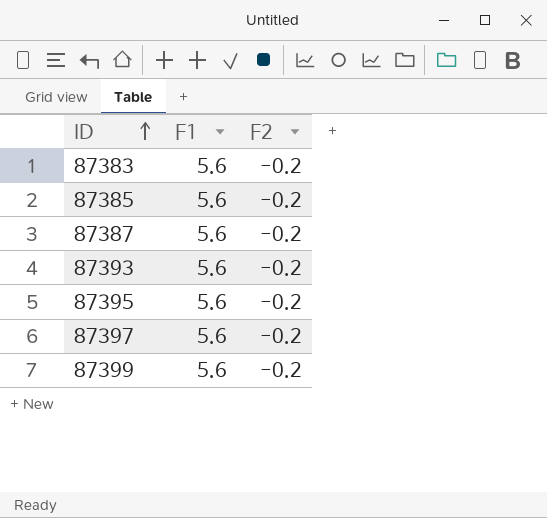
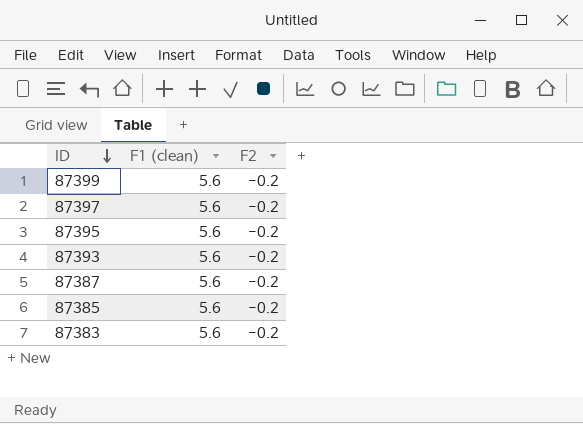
row order: ID ascending -> ID descending
column name: F1 -> F1 (clean)

